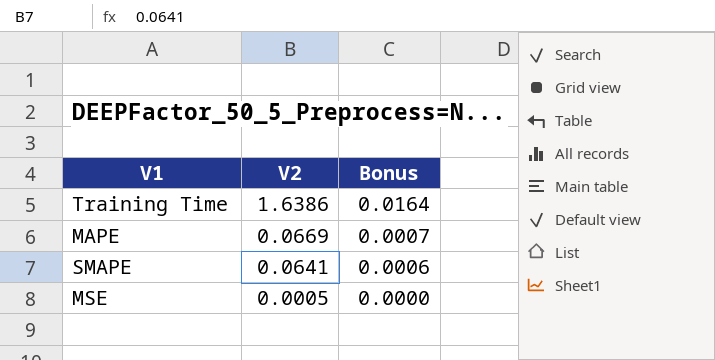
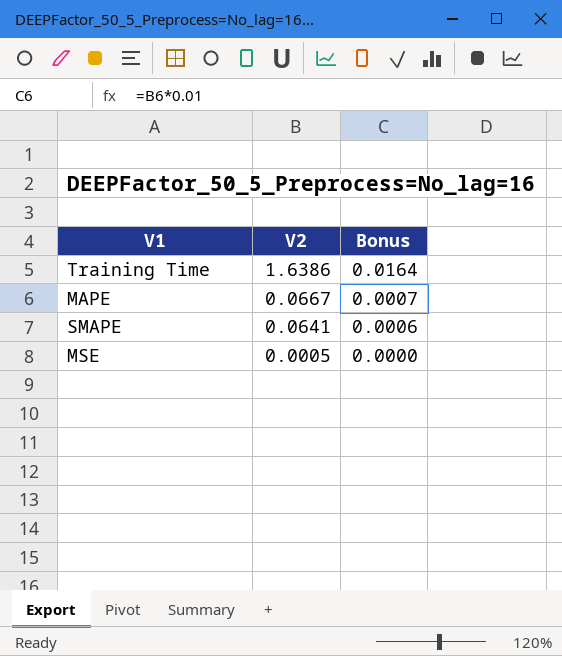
MAPE | V2: 0.0669 -> 0.0667

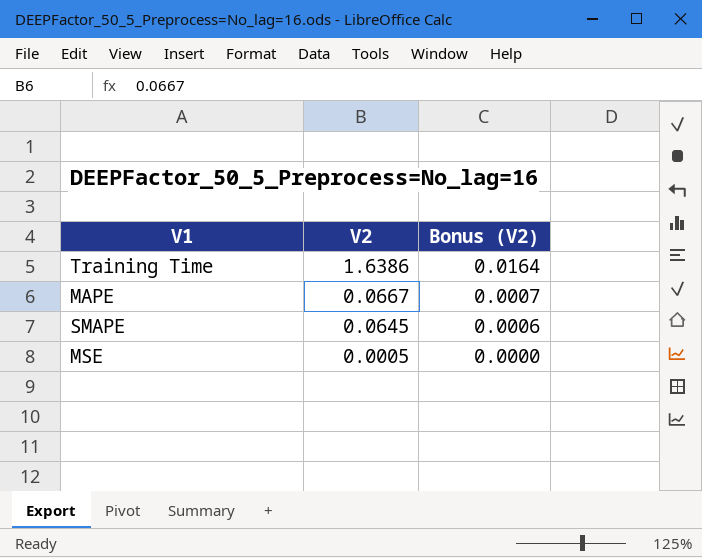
column name: Bonus -> Bonus (V2)
SMAPE | V2: 0.0641 -> 0.0645

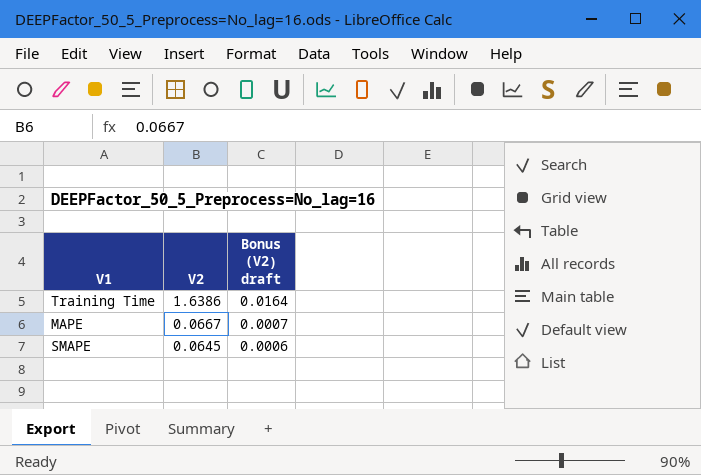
column name: Bonus (V2) -> Bonus (V2) draft
row MSE: 0.0005 | 0.0000 -> none

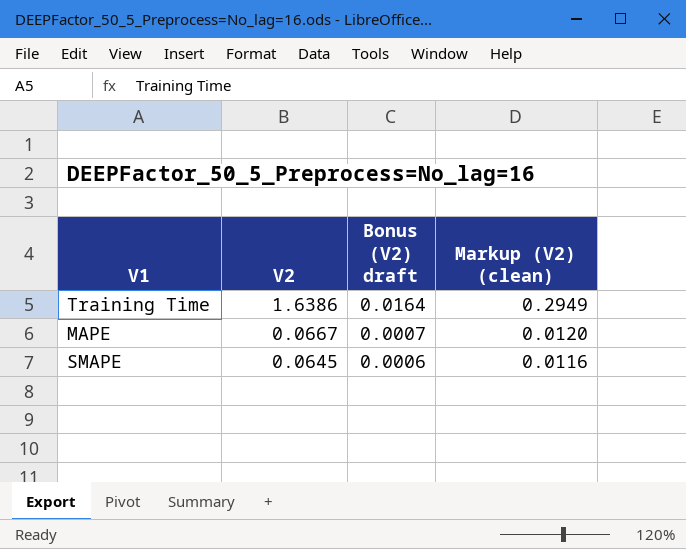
column Markup (V2) (clean) | formula: none -> [V2] * 0.18

